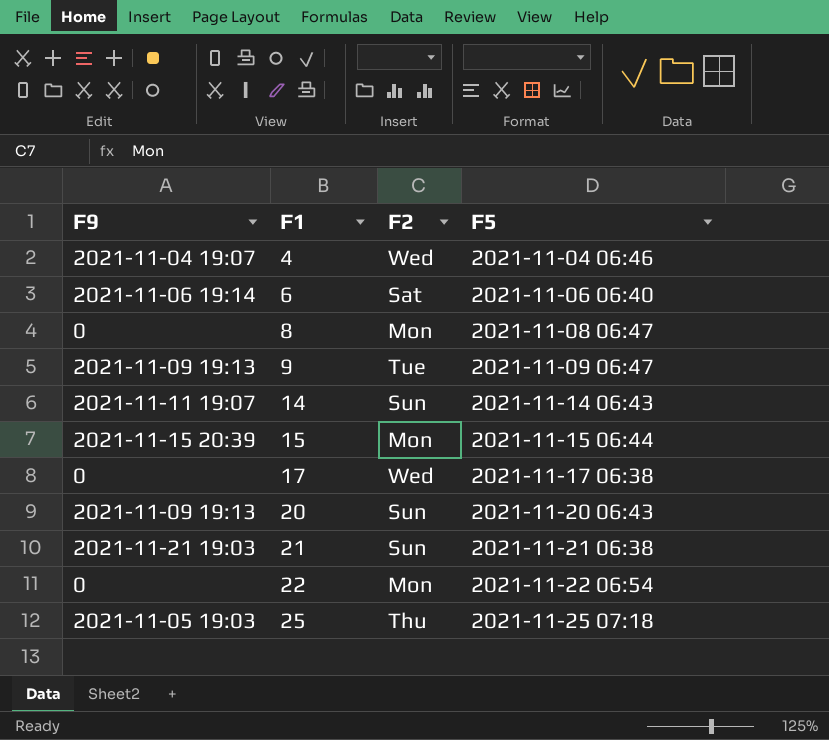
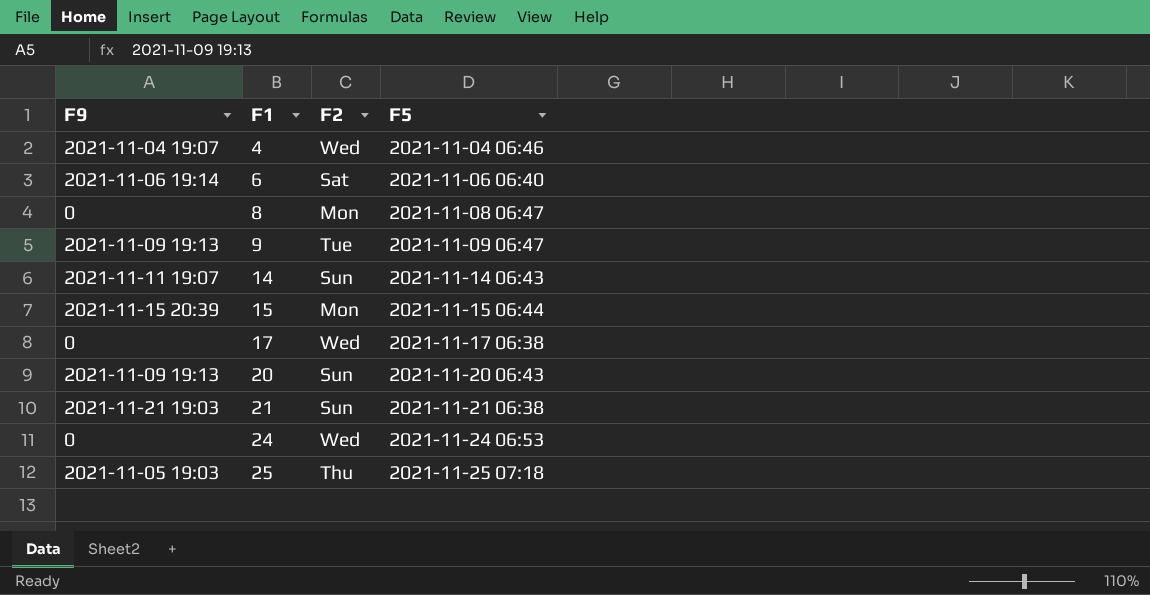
row 22: 0 | Mon | 2021-11-22 06:54 -> none
row 24: none -> 0 | Wed | 2021-11-24 06:53

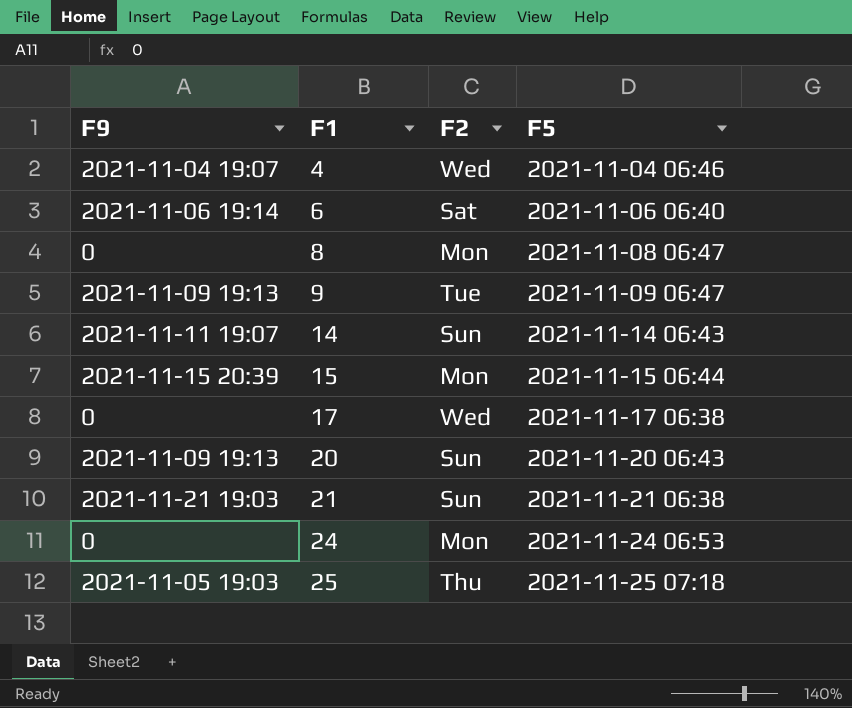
24 | F2: Wed -> Mon

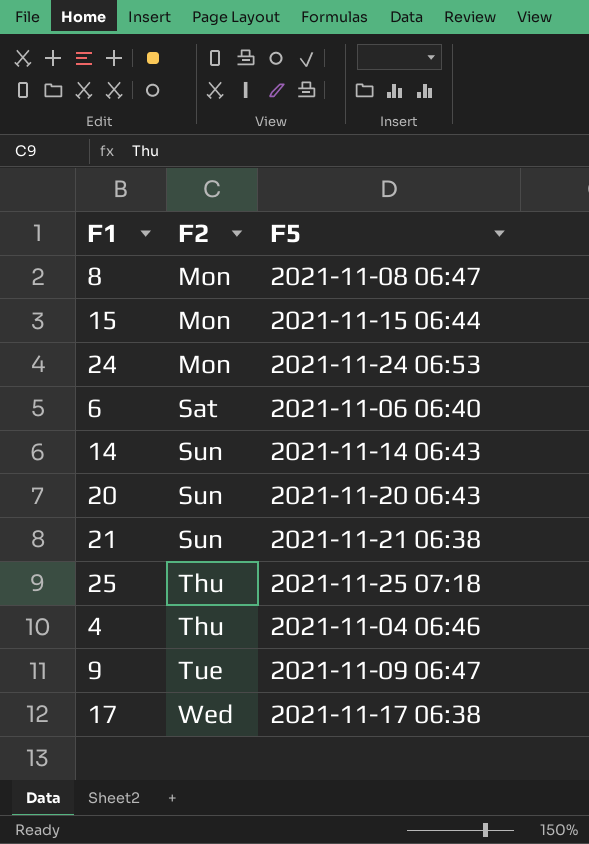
row order: F1 ascending -> F2 ascending
column F9 | position: 1 -> none
4 | F2: Wed -> Thu

